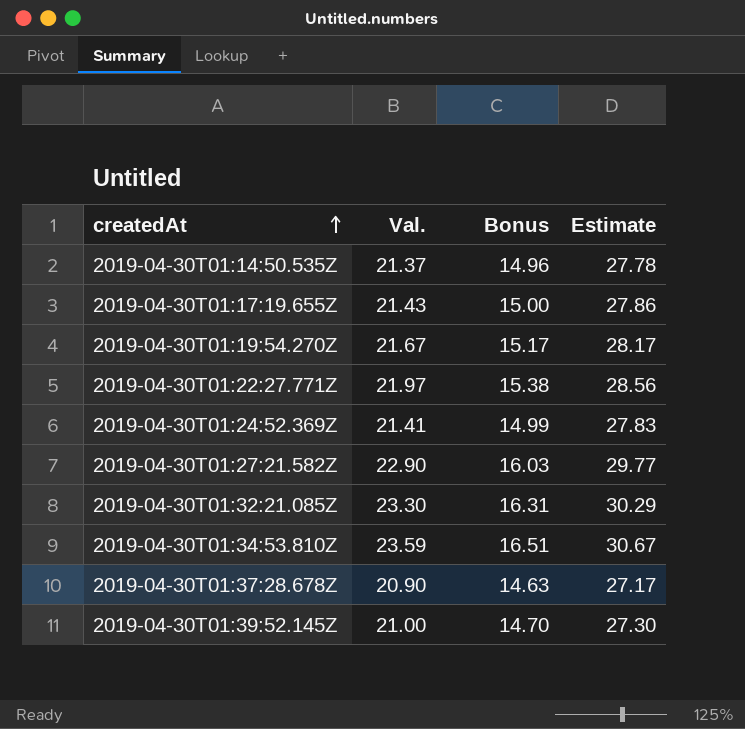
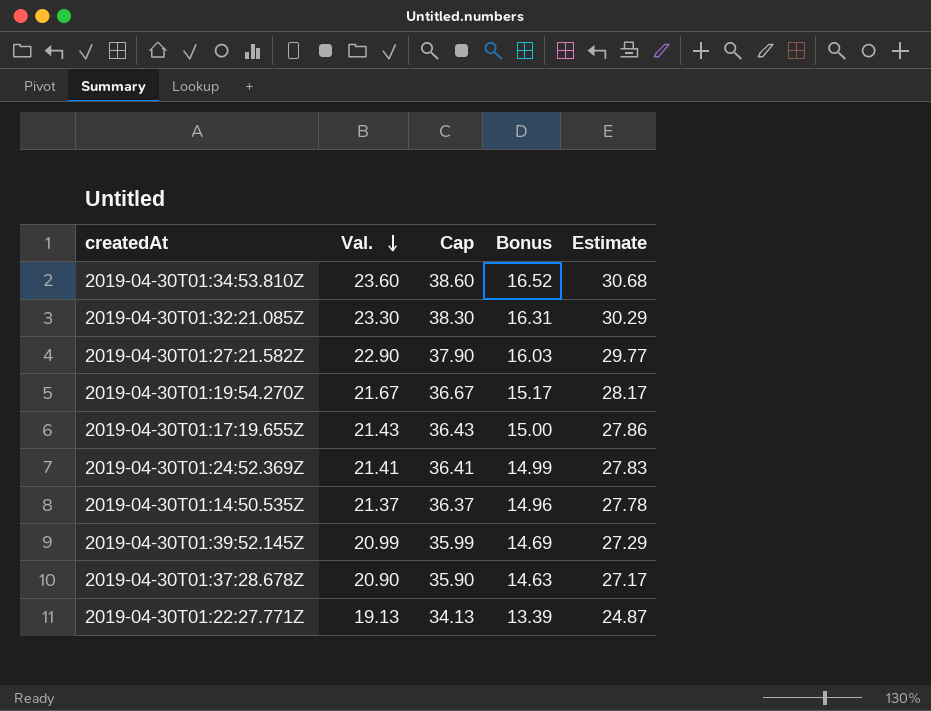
row order: createdAt ascending -> Val. descending
column Cap | formula: none -> [Val.] + 15
2019-04-30T01:34:53.810Z | Val.: 23.59 -> 23.60
2019-04-30T01:34:53.810Z | Bonus: 16.51 -> 16.52
2019-04-30T01:34:53.810Z | Estimate: 30.67 -> 30.68
2019-04-30T01:39:52.145Z | Val.: 21.00 -> 20.99
2019-04-30T01:39:52.145Z | Bonus: 14.70 -> 14.69
2019-04-30T01:39:52.145Z | Estimate: 27.30 -> 27.29
2019-04-30T01:22:27.771Z | Val.: 21.97 -> 19.13
2019-04-30T01:22:27.771Z | Bonus: 15.38 -> 13.39
2019-04-30T01:22:27.771Z | Estimate: 28.56 -> 24.87

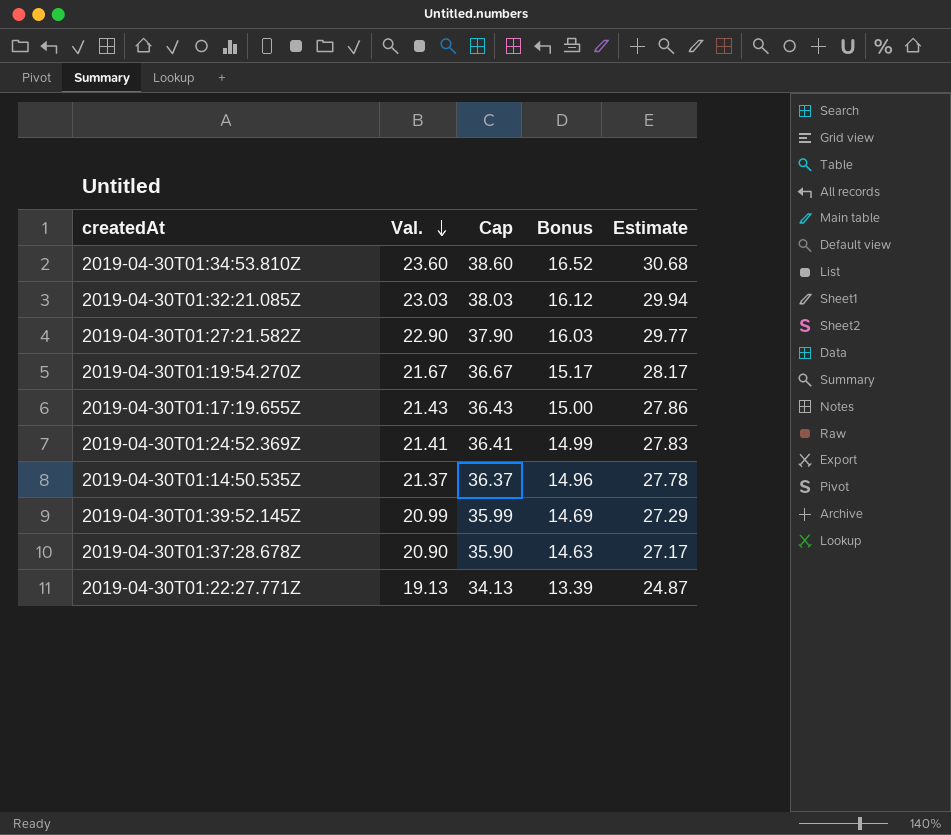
2019-04-30T01:32:21.085Z | Val.: 23.30 -> 23.03
2019-04-30T01:32:21.085Z | Cap: 38.30 -> 38.03
2019-04-30T01:32:21.085Z | Bonus: 16.31 -> 16.12
2019-04-30T01:32:21.085Z | Estimate: 30.29 -> 29.94

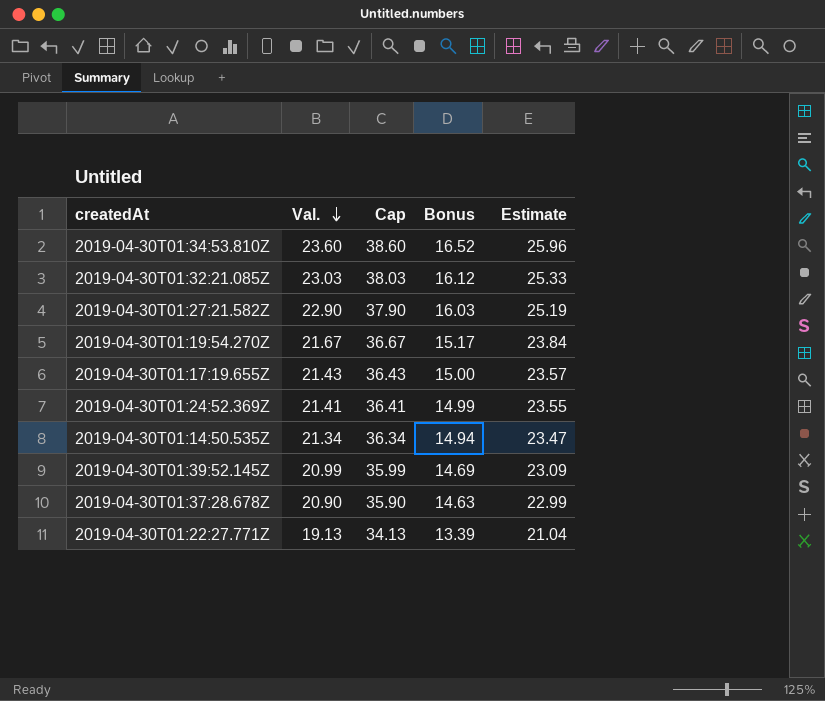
column Estimate | formula: [Val.] * 1.3 -> [Val.] * 1.1
2019-04-30T01:14:50.535Z | Val.: 21.37 -> 21.34
2019-04-30T01:14:50.535Z | Cap: 36.37 -> 36.34
2019-04-30T01:14:50.535Z | Bonus: 14.96 -> 14.94

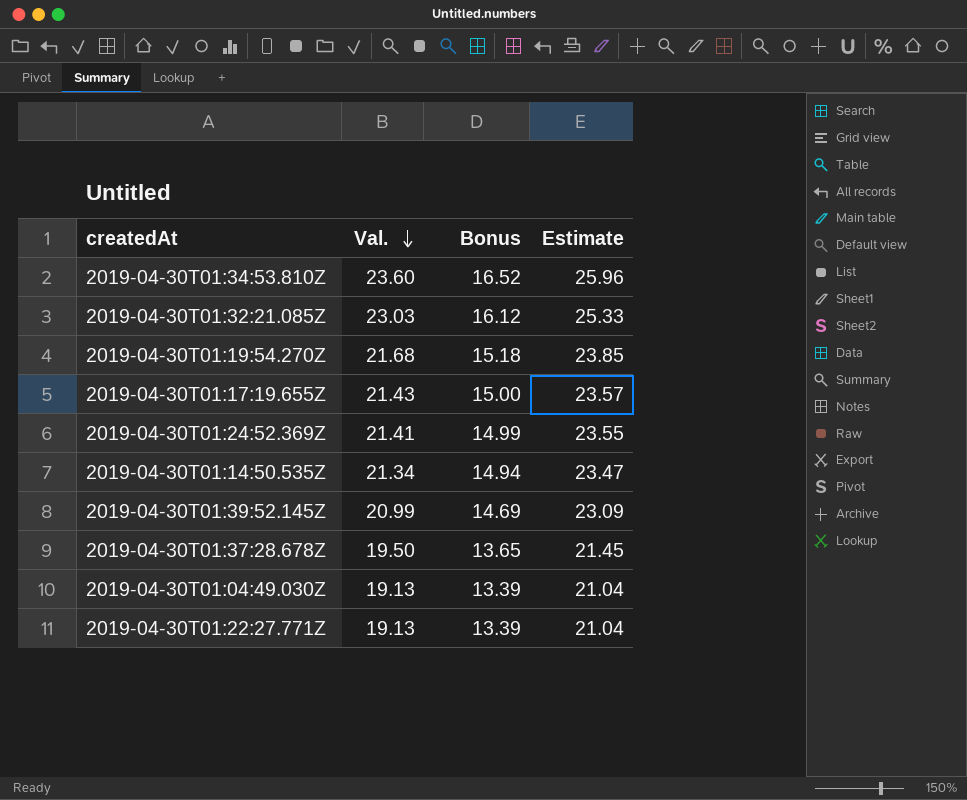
column Cap | formula: [Val.] + 15 -> none
row 2019-04-30T01:27:21.582Z: 22.90 | 37.90 | 16.03 | 25.19 -> none
2019-04-30T01:19:54.270Z | Val.: 21.67 -> 21.68
2019-04-30T01:19:54.270Z | Bonus: 15.17 -> 15.18
2019-04-30T01:19:54.270Z | Estimate: 23.84 -> 23.85
2019-04-30T01:37:28.678Z | Val.: 20.90 -> 19.50
2019-04-30T01:37:28.678Z | Bonus: 14.63 -> 13.65
2019-04-30T01:37:28.678Z | Estimate: 22.99 -> 21.45
row 2019-04-30T01:04:49.030Z: none -> 19.13 | 13.39 | 21.04

